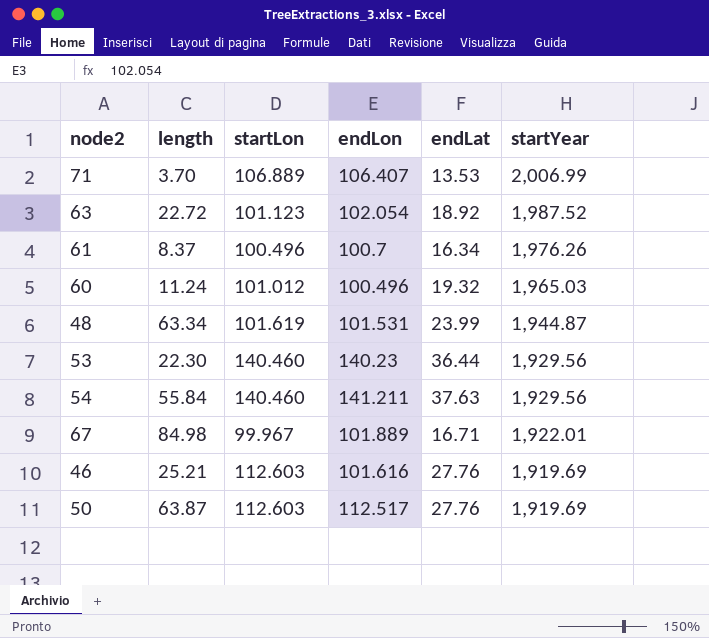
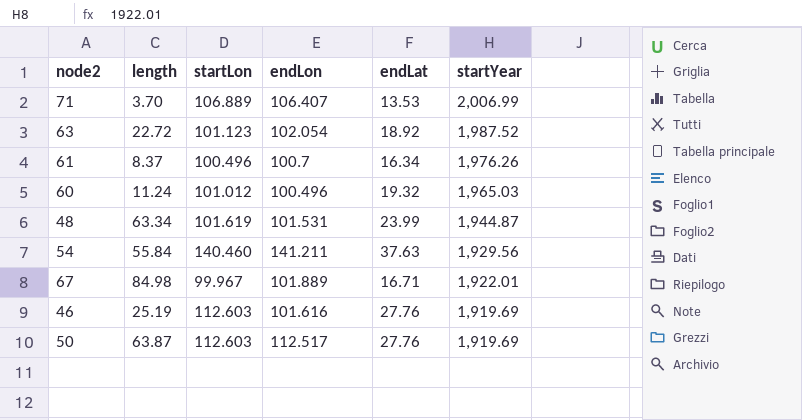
row 53: 22.30 | 140.460 | 140.23 | 36.44 | 1,929.56 -> none
46 | length: 25.21 -> 25.19

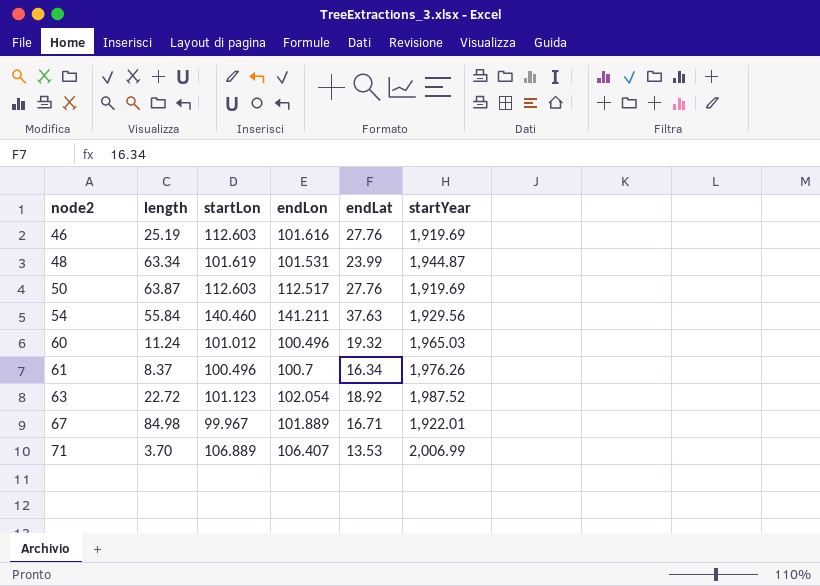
row order: startYear descending -> node2 ascending

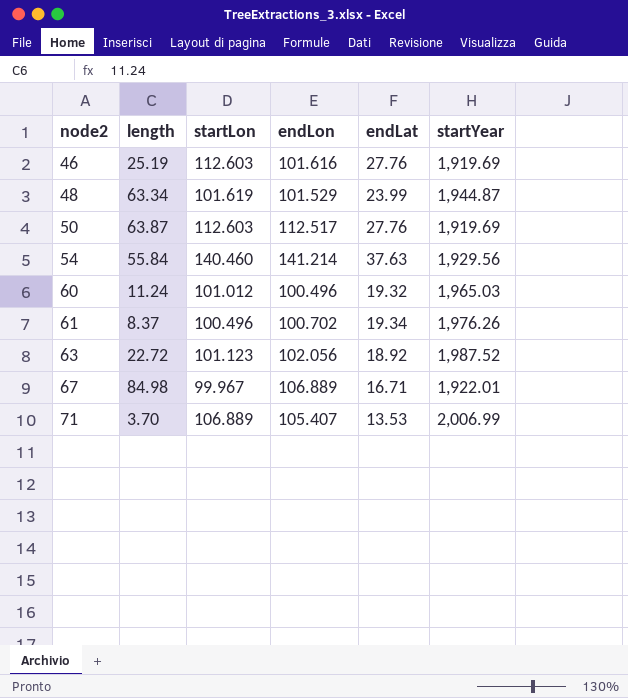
48 | endLon: 101.531 -> 101.529
54 | endLon: 141.211 -> 141.214
61 | endLon: 100.7 -> 100.702
61 | endLat: 16.34 -> 19.34
63 | endLon: 102.054 -> 102.056
67 | endLon: 101.889 -> 106.889
71 | endLon: 106.407 -> 105.407

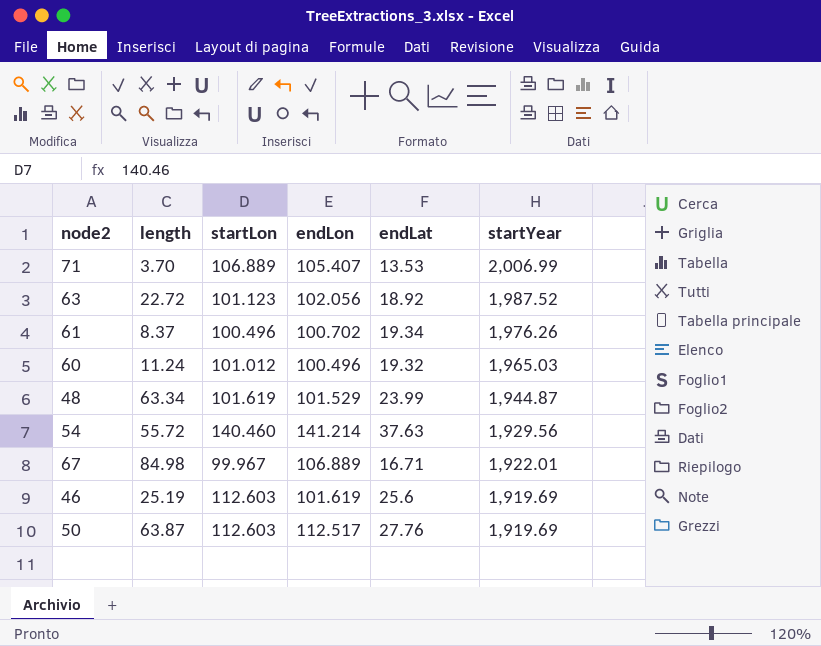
row order: node2 ascending -> startYear descending
54 | length: 55.84 -> 55.72
46 | endLon: 101.616 -> 101.619
46 | endLat: 27.76 -> 25.6

